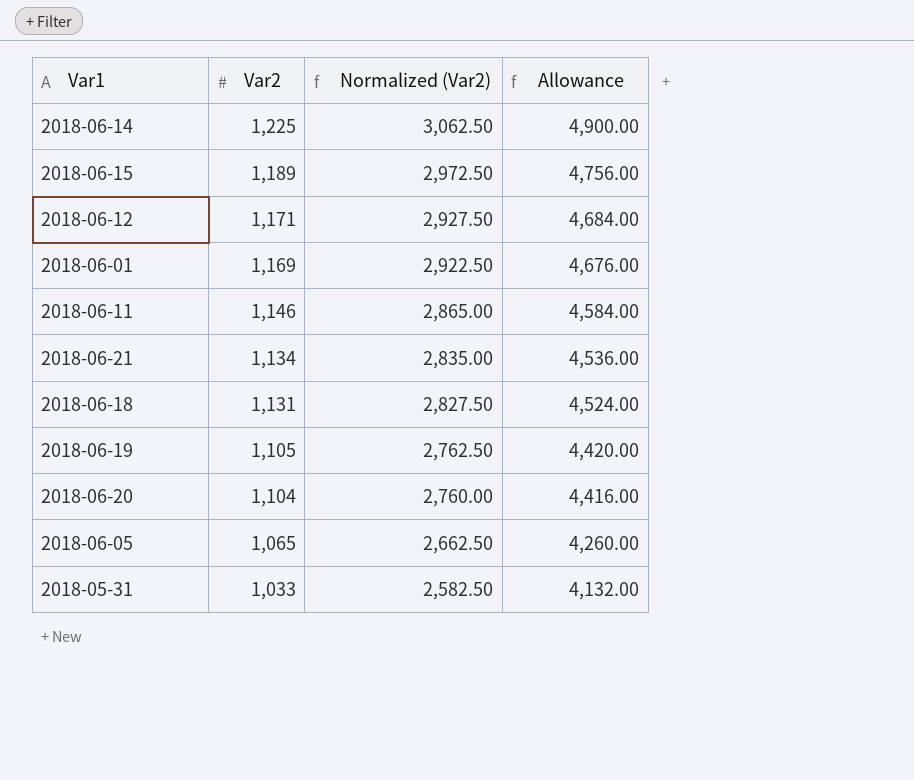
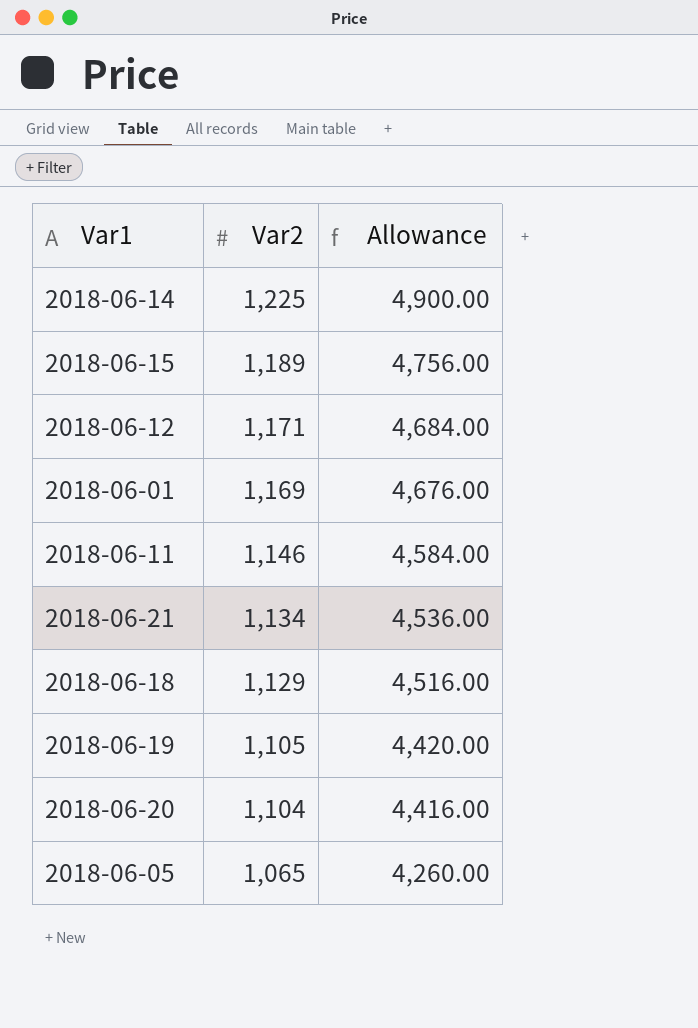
column Normalized (Var2) | formula: [Var2] * 2.5 -> none
row 2018-05-31: 1,033 | 2,582.50 | 4,132.00 -> none
2018-06-18 | Var2: 1,131 -> 1,129
2018-06-18 | Allowance: 4,524.00 -> 4,516.00

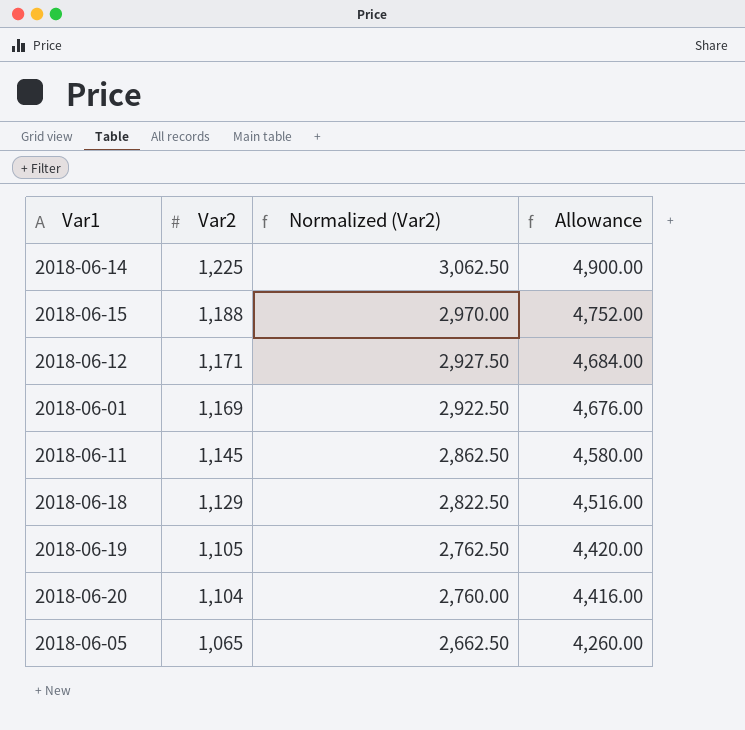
column Normalized (Var2) | formula: none -> [Var2] * 2.5
row 2018-06-21: 1,134 | 4,536.00 -> none
2018-06-15 | Var2: 1,189 -> 1,188
2018-06-15 | Allowance: 4,756.00 -> 4,752.00
2018-06-11 | Var2: 1,146 -> 1,145
2018-06-11 | Allowance: 4,584.00 -> 4,580.00

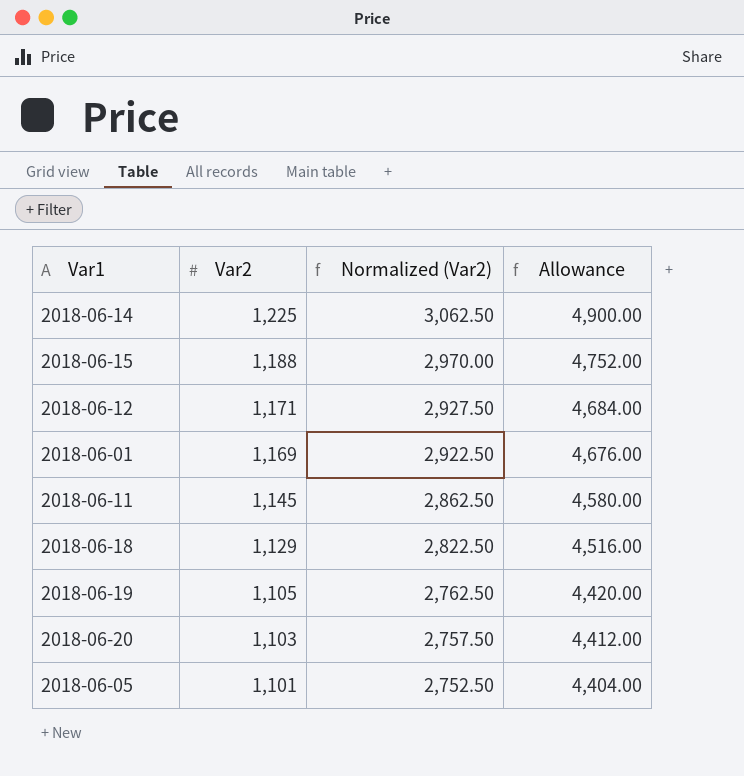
2018-06-20 | Var2: 1,104 -> 1,103
2018-06-20 | Normalized (Var2): 2,760.00 -> 2,757.50
2018-06-20 | Allowance: 4,416.00 -> 4,412.00
2018-06-05 | Var2: 1,065 -> 1,101
2018-06-05 | Normalized (Var2): 2,662.50 -> 2,752.50
2018-06-05 | Allowance: 4,260.00 -> 4,404.00

